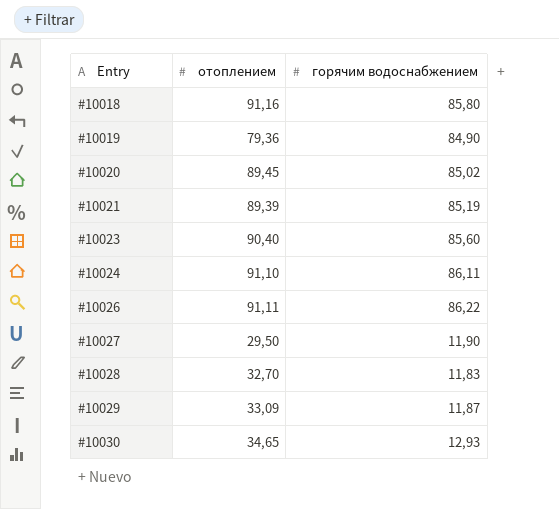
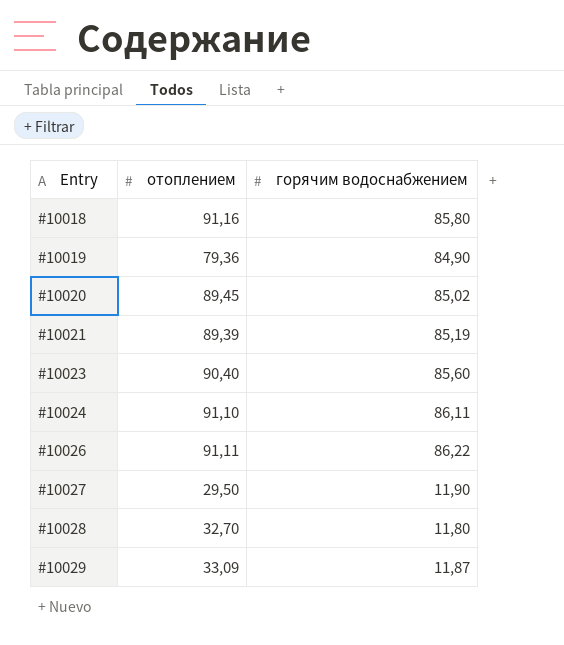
row #10030: 34,65 | 12,93 -> none
#10028 | горячим водоснабжением: 11,83 -> 11,80

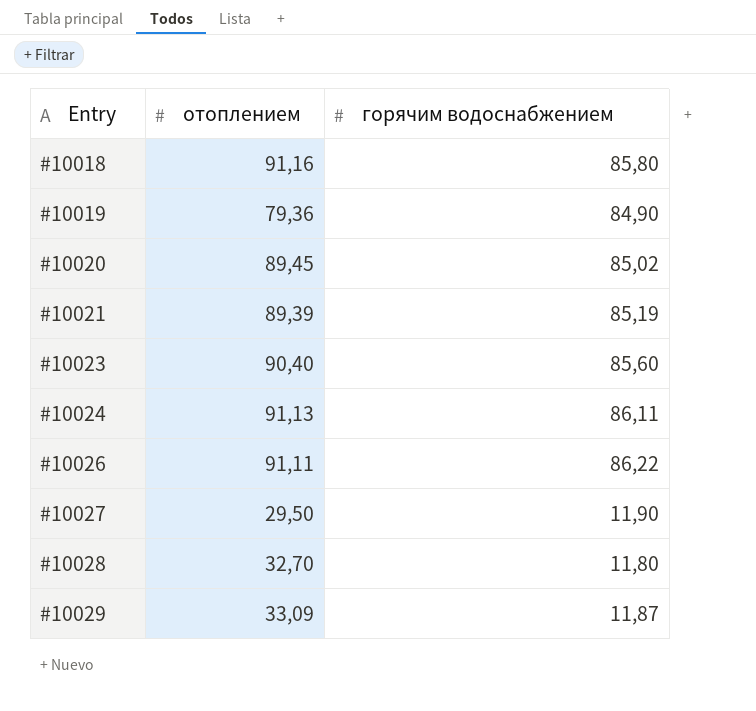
#10024 | отоплением: 91,10 -> 91,13

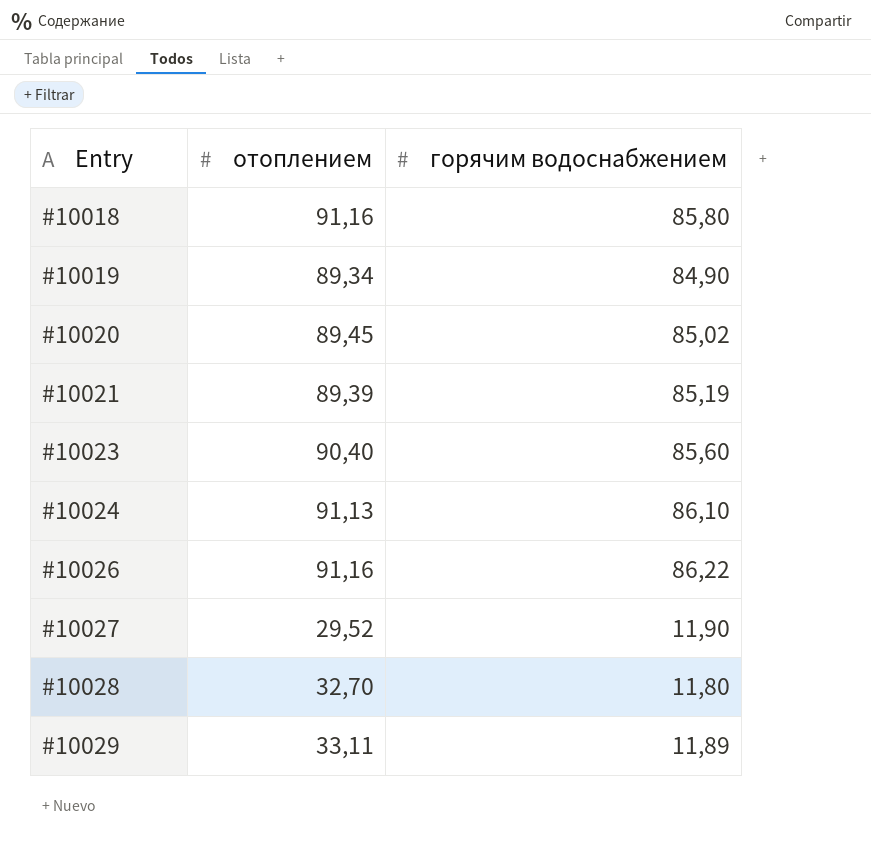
#10019 | отоплением: 79,36 -> 89,34
#10024 | горячим водоснабжением: 86,11 -> 86,10
#10026 | отоплением: 91,11 -> 91,16
#10027 | отоплением: 29,50 -> 29,52
#10029 | отоплением: 33,09 -> 33,11
#10029 | горячим водоснабжением: 11,87 -> 11,89

